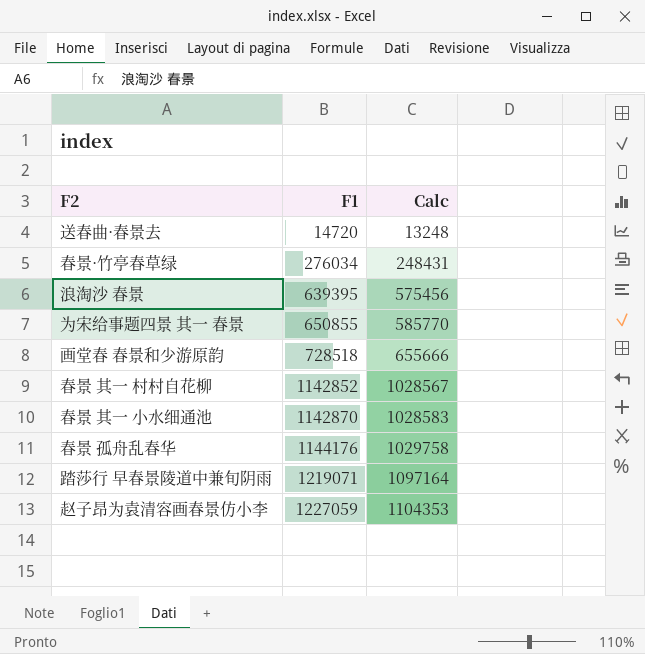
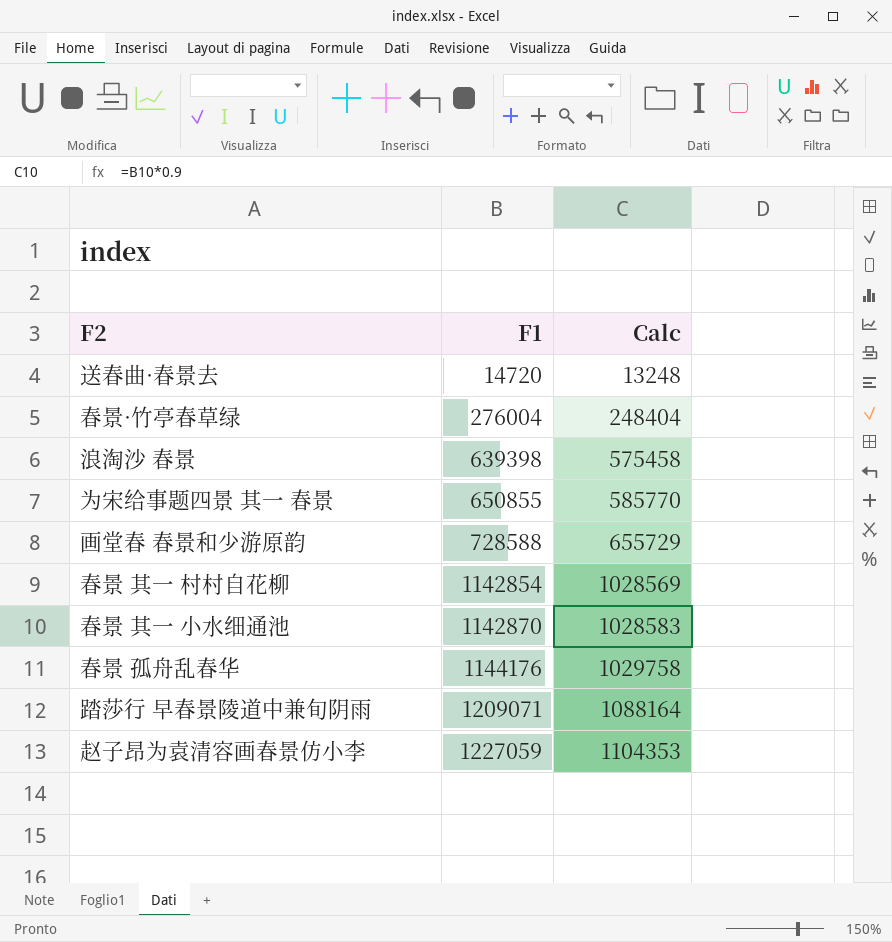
春景·竹亭春草绿 | F1: 276034 -> 276004
春景·竹亭春草绿 | Calc: 248431 -> 248404
浪淘沙 春景 | F1: 639395 -> 639398
浪淘沙 春景 | Calc: 575456 -> 575458
画堂春 春景和少游原韵 | F1: 728518 -> 728588
画堂春 春景和少游原韵 | Calc: 655666 -> 655729
春景 其一 村村自花柳 | F1: 1142852 -> 1142854
春景 其一 村村自花柳 | Calc: 1028567 -> 1028569
踏莎行 早春景陵道中兼旬阴雨 | F1: 1219071 -> 1209071
踏莎行 早春景陵道中兼旬阴雨 | Calc: 1097164 -> 1088164

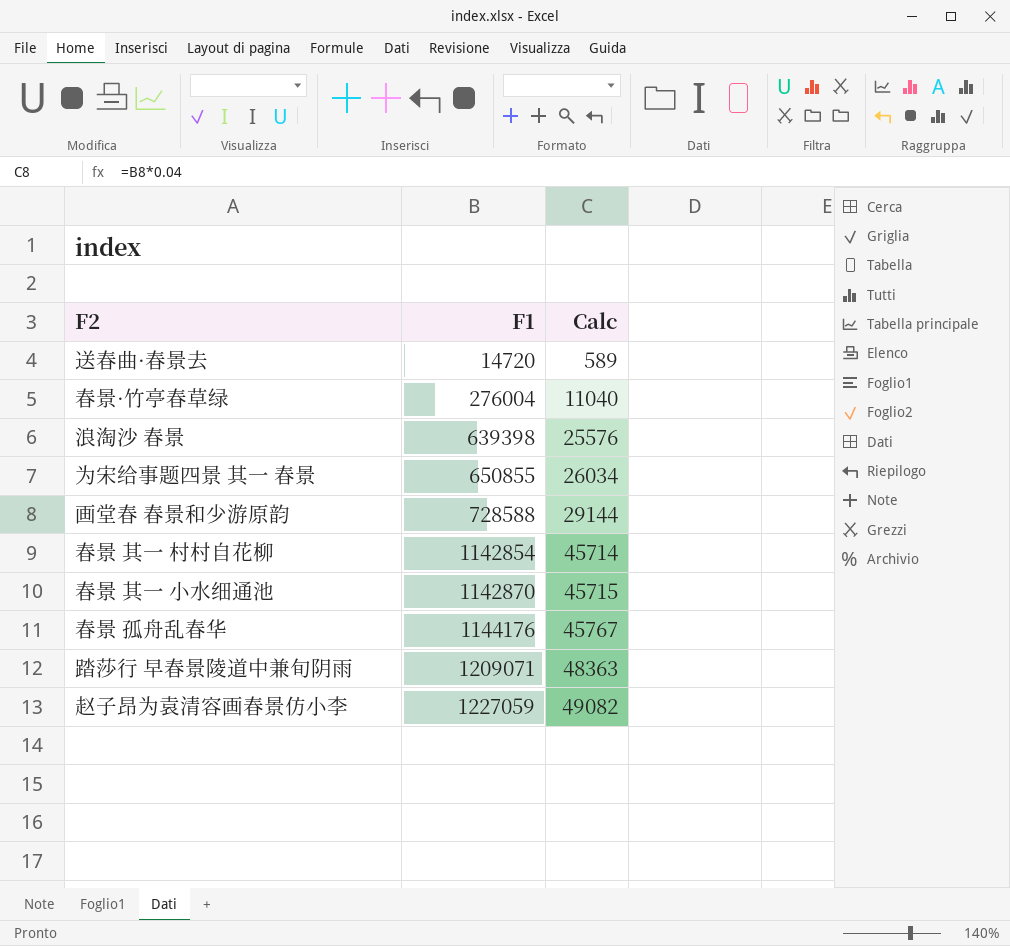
column Calc | formula: [F1] * 0.9 -> [F1] * 0.04

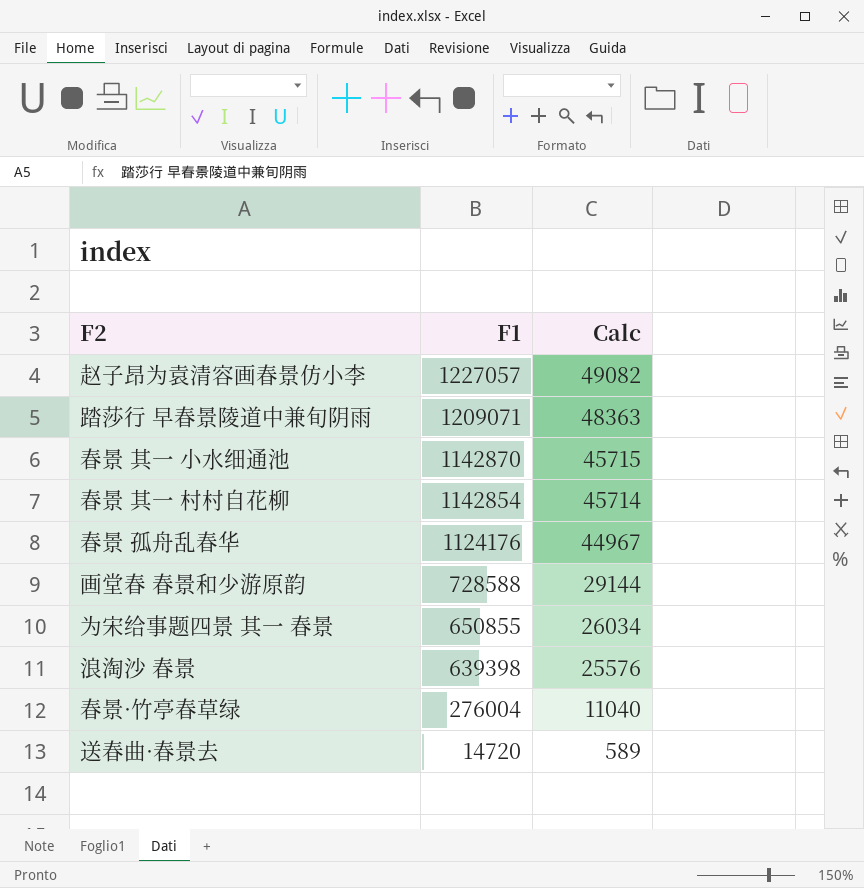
row order: F1 ascending -> F1 descending
赵子昂为袁清容画春景仿小李 | F1: 1227059 -> 1227057
春景 孤舟乱春华 | F1: 1144176 -> 1124176
春景 孤舟乱春华 | Calc: 45767 -> 44967

